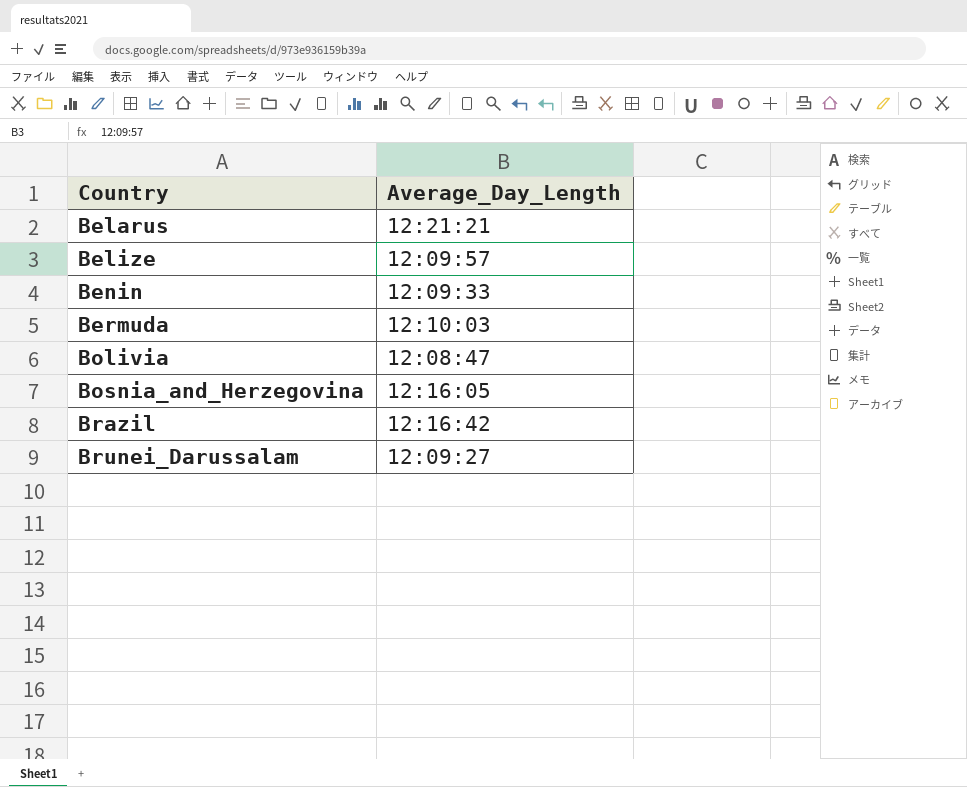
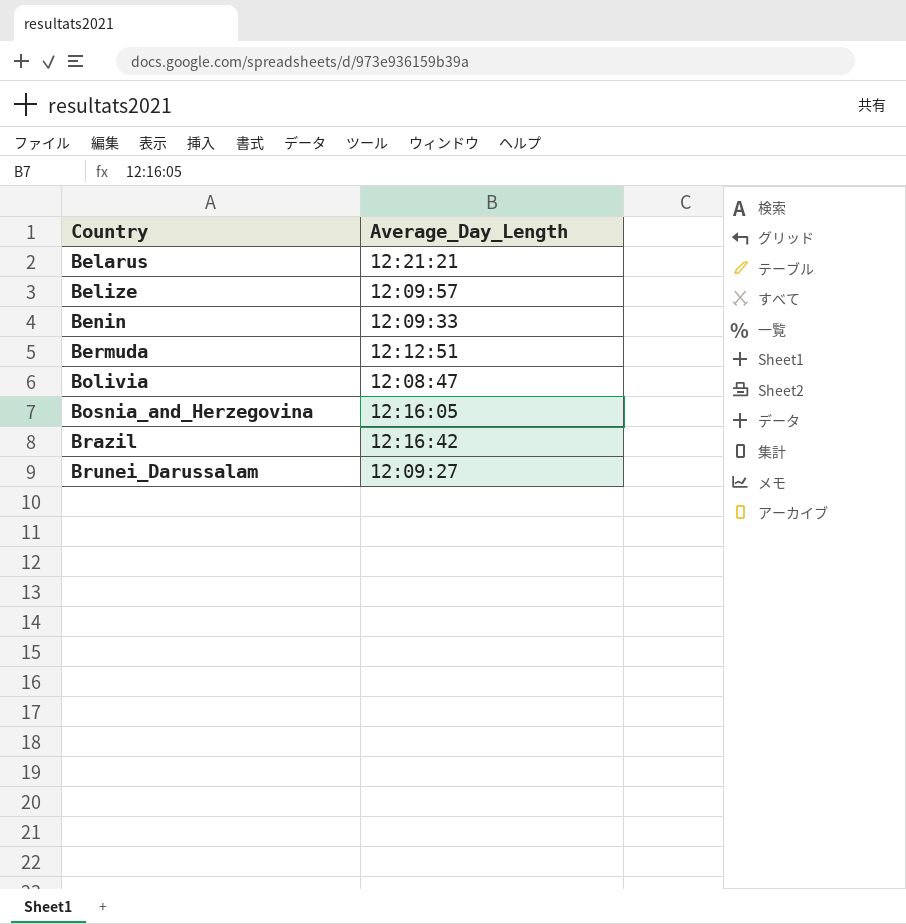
Bermuda | Average_Day_Length: 12:10:03 -> 12:12:51

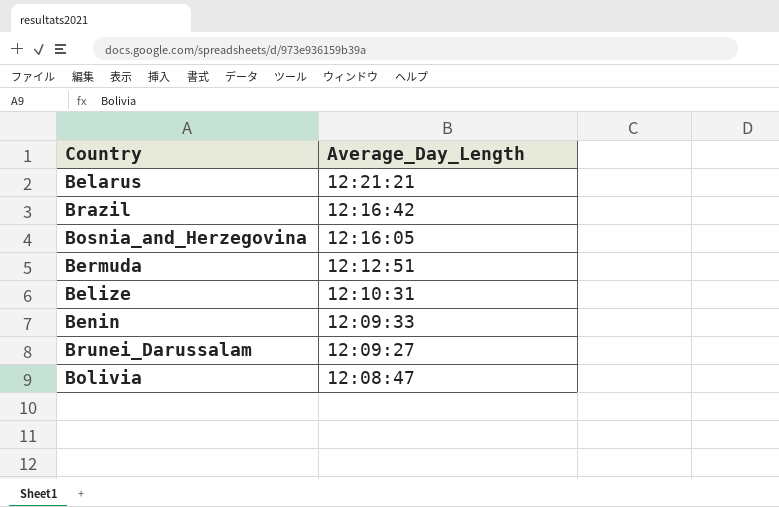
row order: Country ascending -> Average_Day_Length descending
Belize | Average_Day_Length: 12:09:57 -> 12:10:31

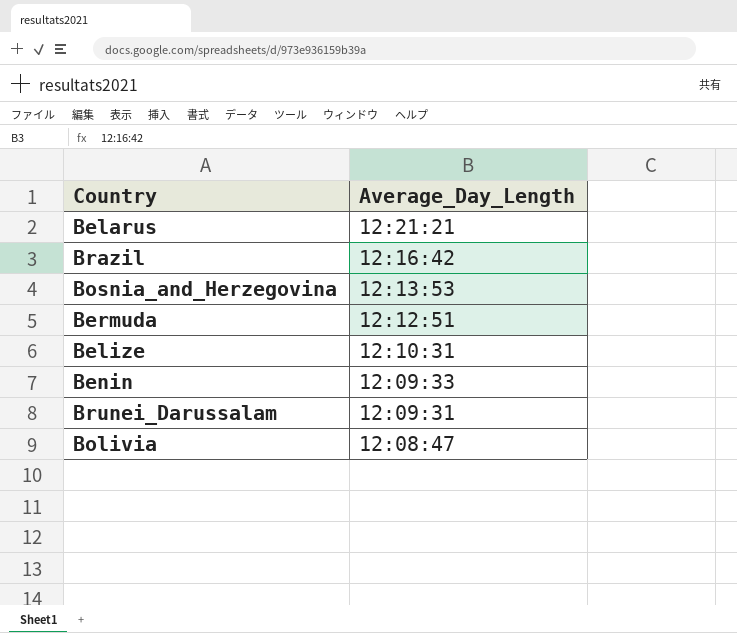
Bosnia_and_Herzegovina | Average_Day_Length: 12:16:05 -> 12:13:53
Brunei_Darussalam | Average_Day_Length: 12:09:27 -> 12:09:31

